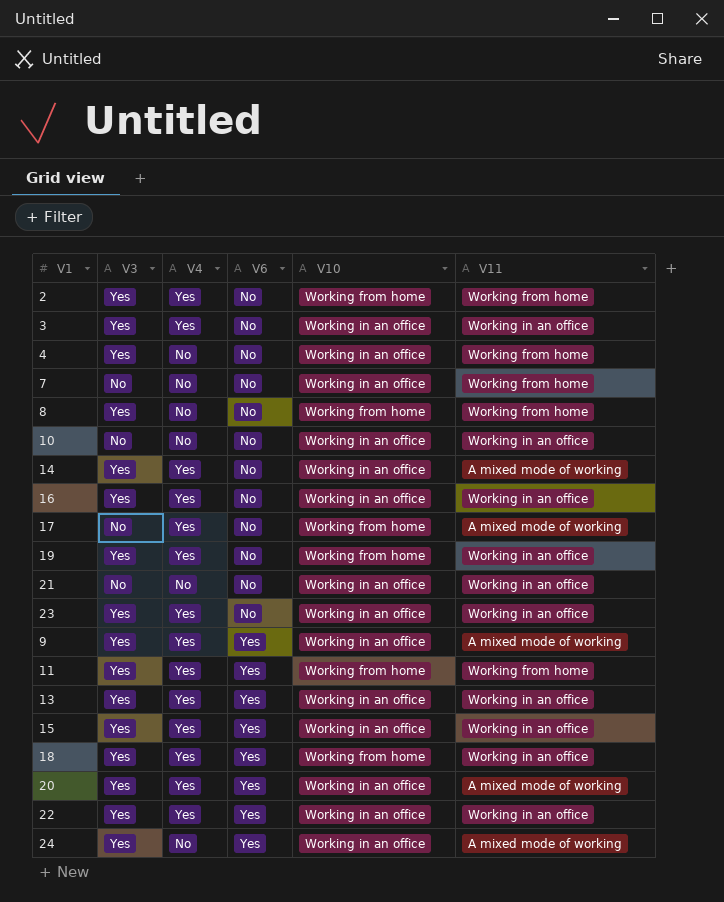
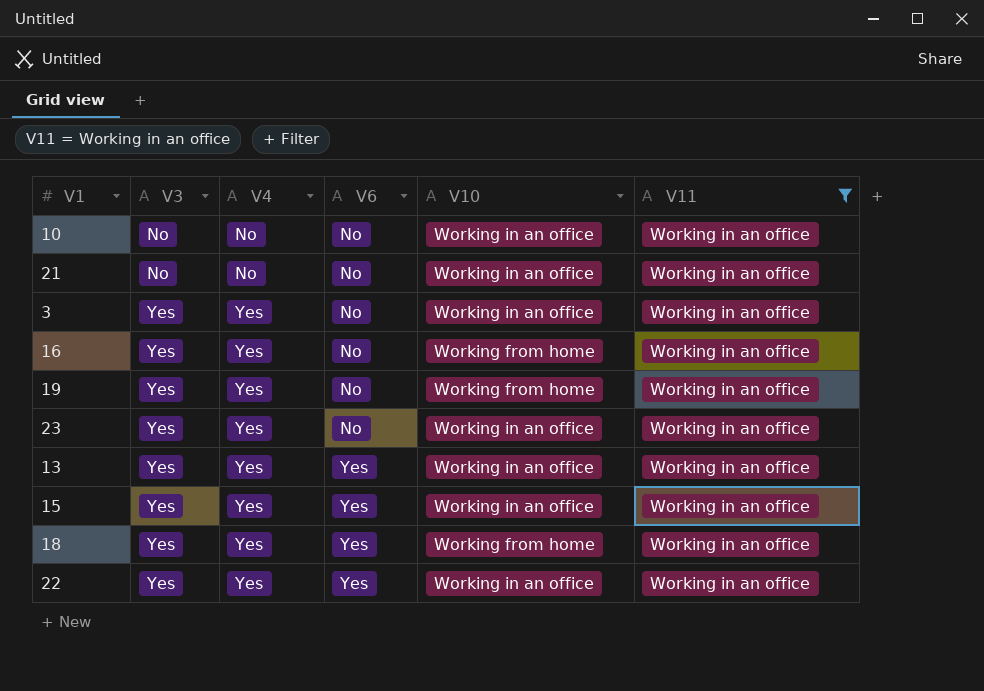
filter: none -> V11 = Working in an office
row order: V6 ascending -> V3 ascending
16 | V10: Working in an office -> Working from home

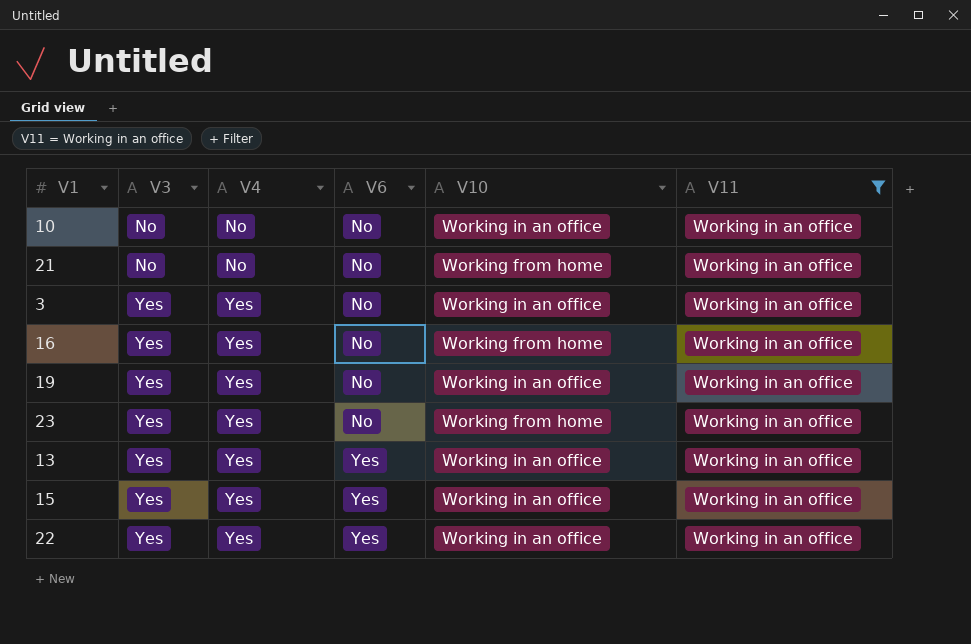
row 18: Yes | Yes | Yes | Working from home | Working in an office -> none
21 | V10: Working in an office -> Working from home
19 | V10: Working from home -> Working in an office
23 | V10: Working in an office -> Working from home

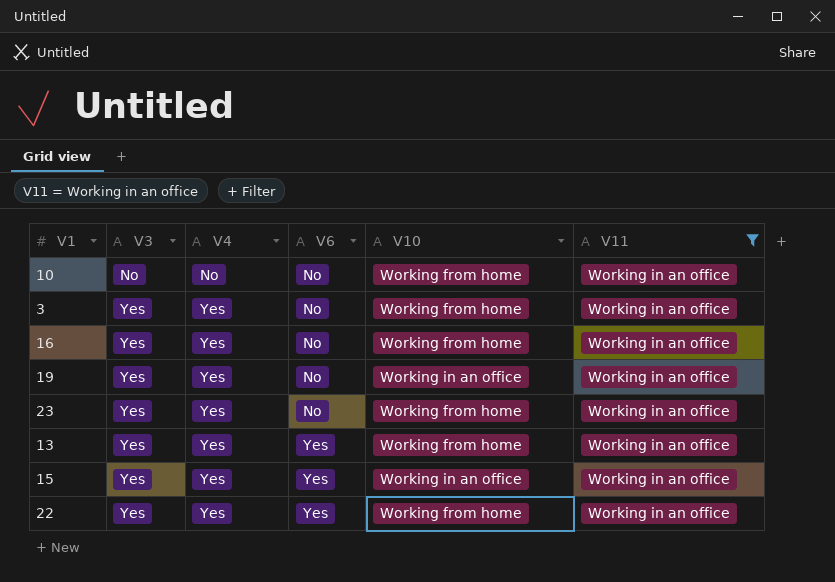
row 21: No | No | No | Working from home | Working in an office -> none
10 | V10: Working in an office -> Working from home
3 | V10: Working in an office -> Working from home
13 | V10: Working in an office -> Working from home
22 | V10: Working in an office -> Working from home

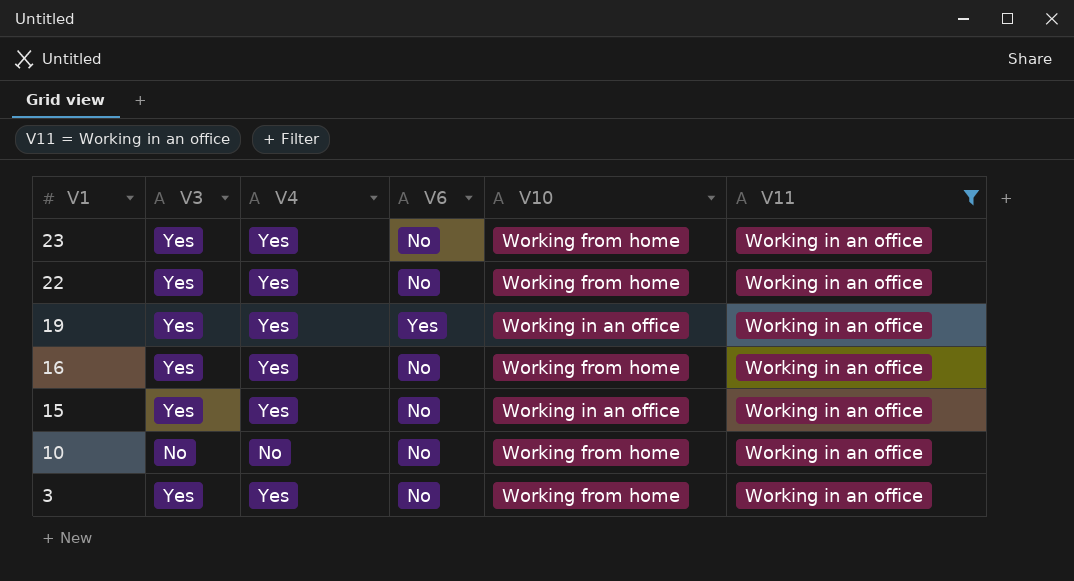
row order: V3 ascending -> V1 descending
row 13: Yes | Yes | Yes | Working from home | Working in an office -> none
22 | V6: Yes -> No
19 | V6: No -> Yes
15 | V6: Yes -> No

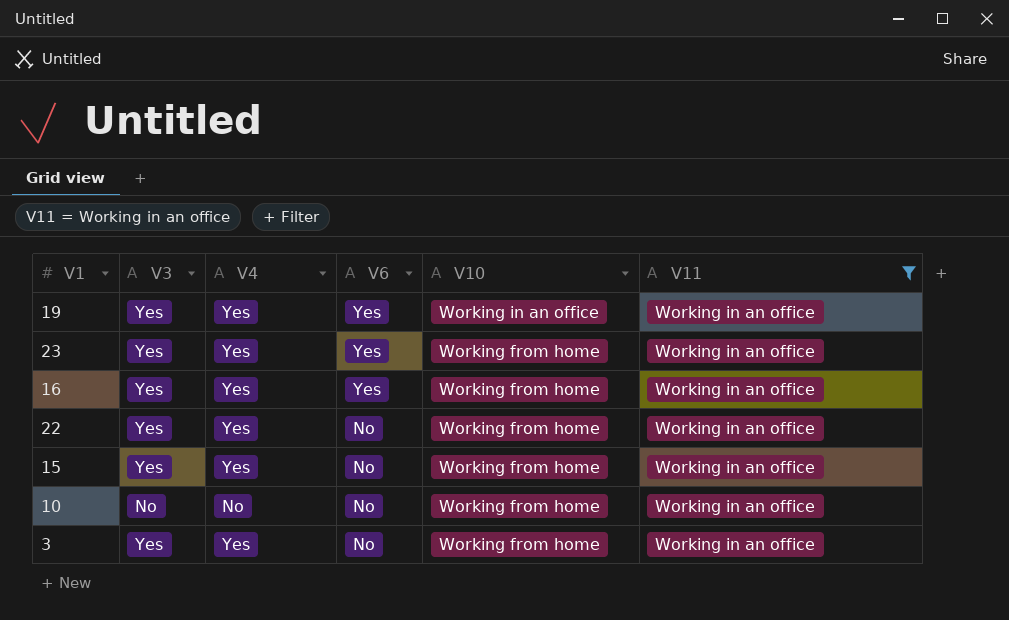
row order: V1 descending -> V6 descending
23 | V6: No -> Yes
16 | V6: No -> Yes
15 | V10: Working in an office -> Working from home

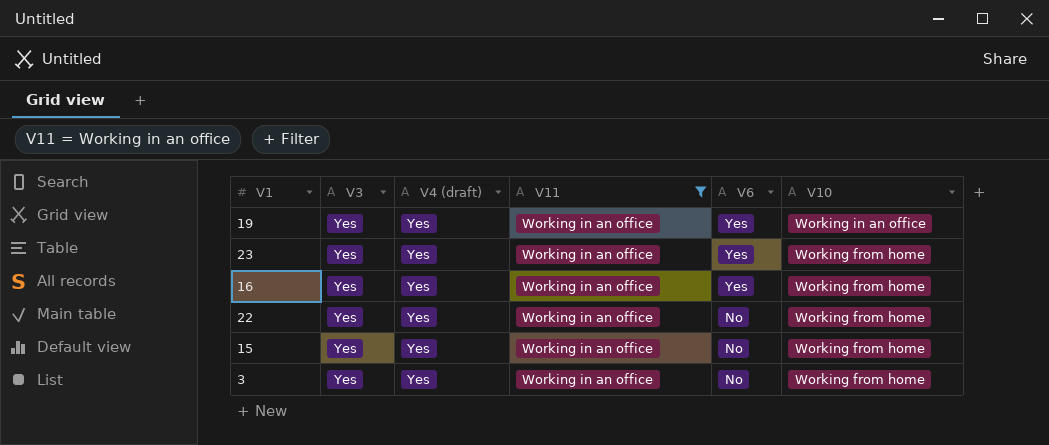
column name: V4 -> V4 (draft)
column V11 | position: 6 -> 4
row 10: No | No | No | Working from home | Working in an office -> none

